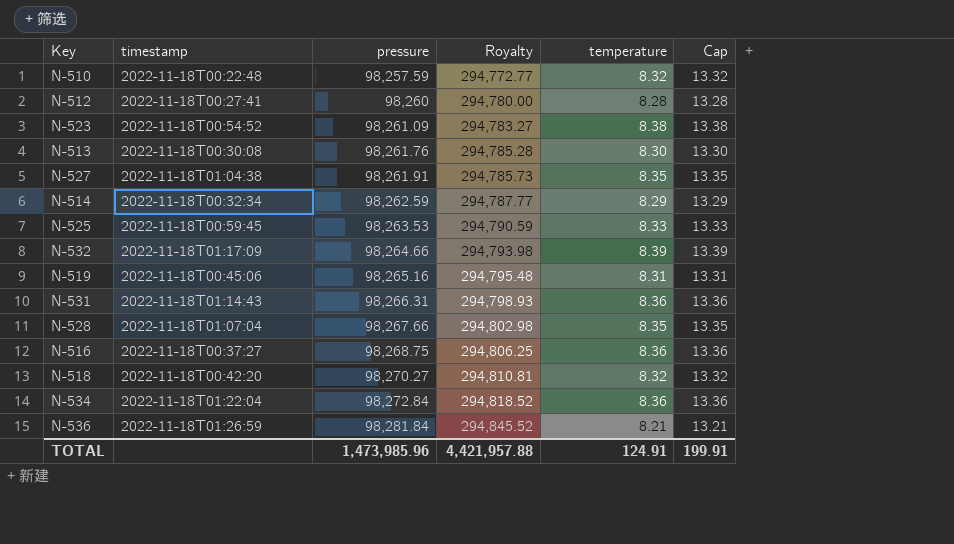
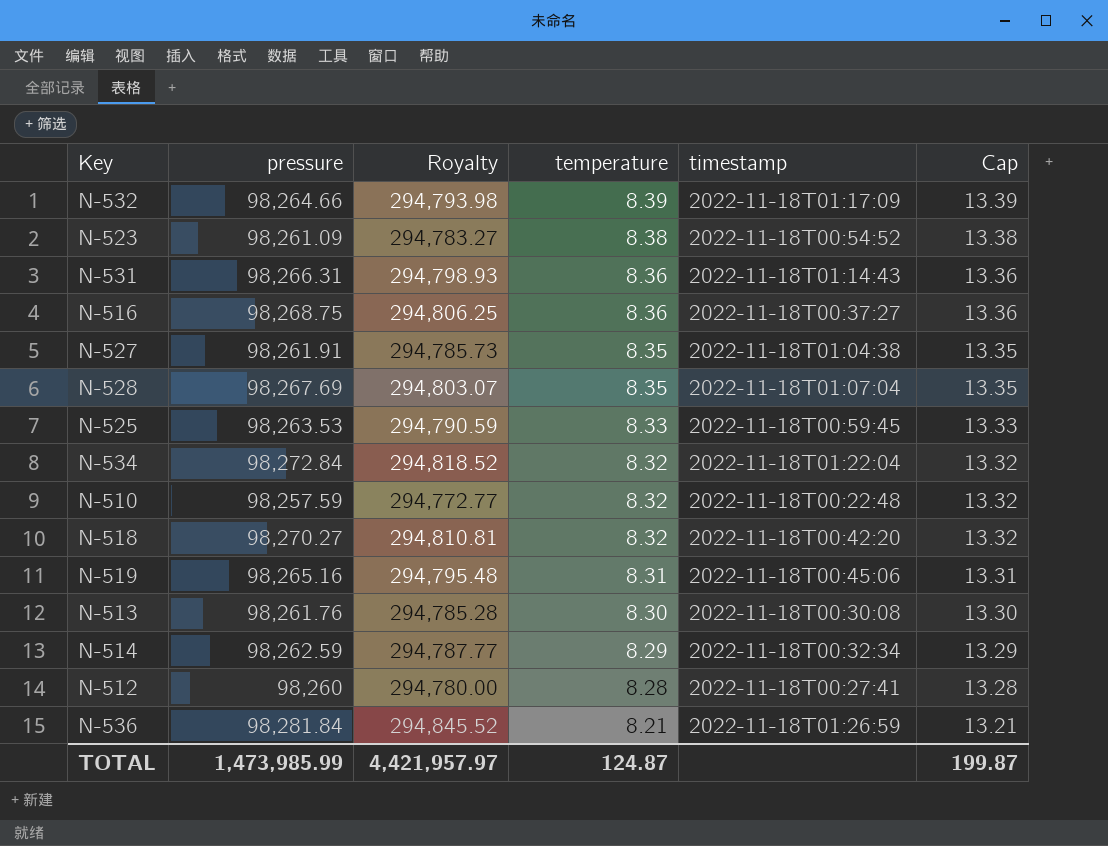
row order: pressure ascending -> temperature descending
column timestamp | position: 2 -> 5
N-528 | pressure: 98,267.66 -> 98,267.69
N-528 | Royalty: 294,802.98 -> 294,803.07
N-534 | temperature: 8.36 -> 8.32
N-534 | Cap: 13.36 -> 13.32
TOTAL | pressure: 1,473,985.96 -> 1,473,985.99
TOTAL | Royalty: 4,421,957.88 -> 4,421,957.97
TOTAL | temperature: 124.91 -> 124.87
TOTAL | Cap: 199.91 -> 199.87

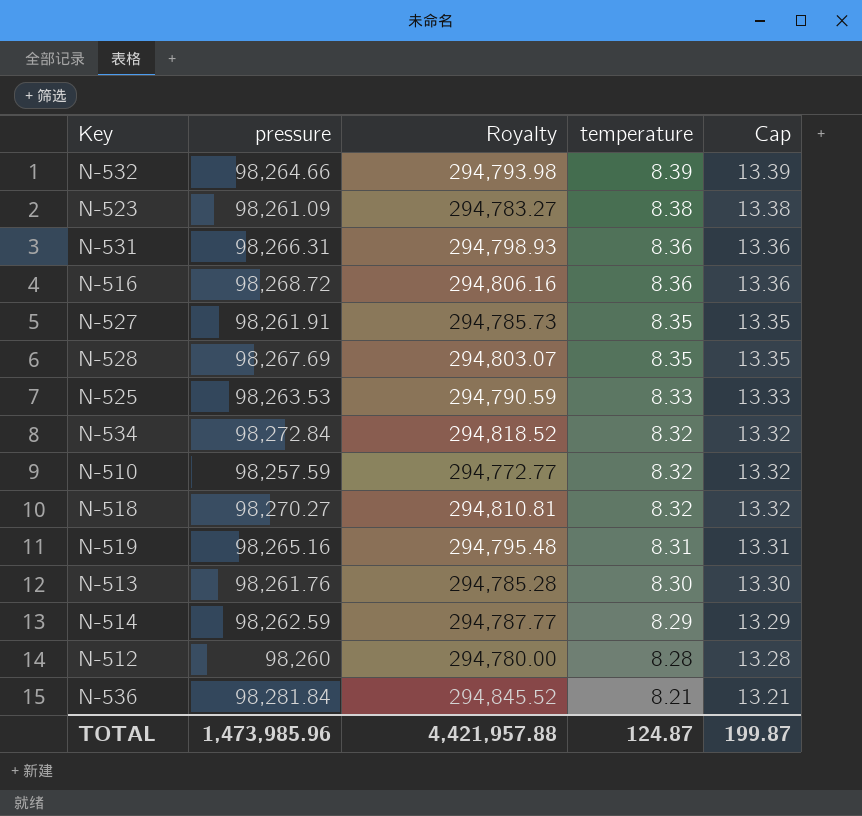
column timestamp | position: 5 -> none
N-516 | pressure: 98,268.75 -> 98,268.72
N-516 | Royalty: 294,806.25 -> 294,806.16
TOTAL | pressure: 1,473,985.99 -> 1,473,985.96
TOTAL | Royalty: 4,421,957.97 -> 4,421,957.88

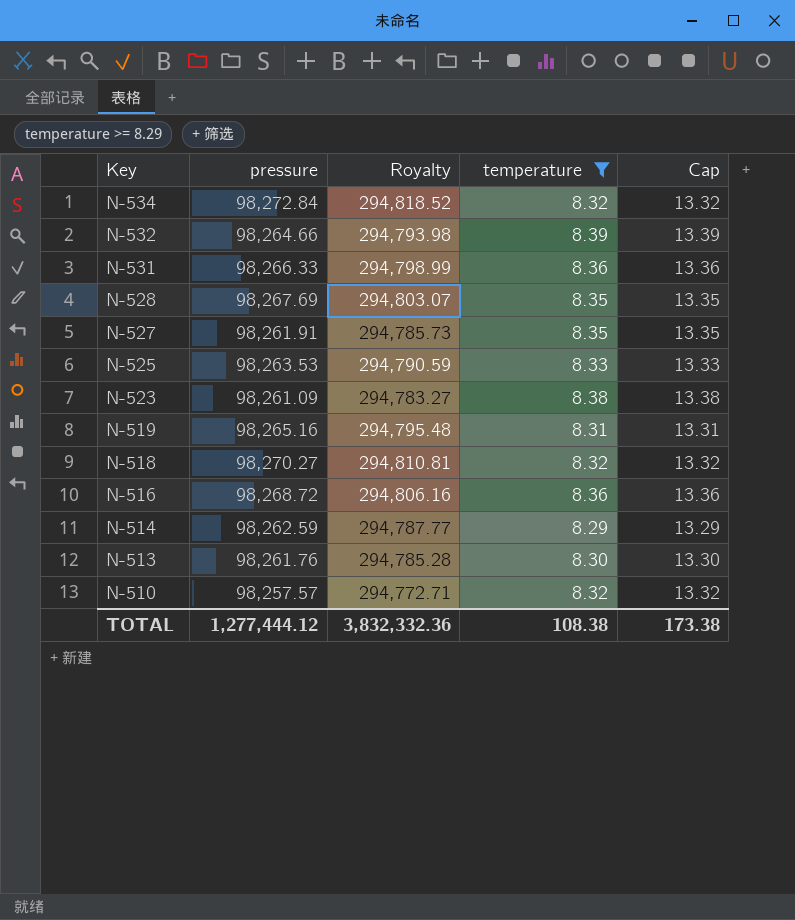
filter: none -> temperature >= 8.29
row order: temperature descending -> Key descending
N-531 | pressure: 98,266.31 -> 98,266.33
N-531 | Royalty: 294,798.93 -> 294,798.99
N-510 | pressure: 98,257.59 -> 98,257.57
N-510 | Royalty: 294,772.77 -> 294,772.71
TOTAL | pressure: 1,473,985.96 -> 1,277,444.12
TOTAL | Royalty: 4,421,957.88 -> 3,832,332.36
TOTAL | temperature: 124.87 -> 108.38
TOTAL | Cap: 199.87 -> 173.38

